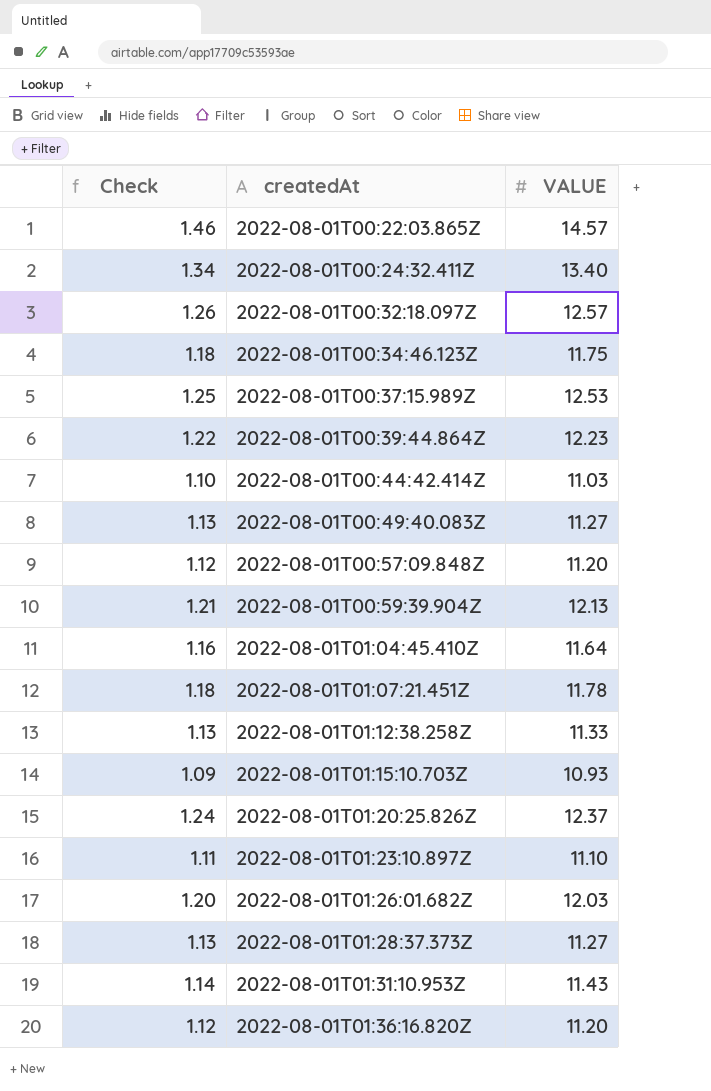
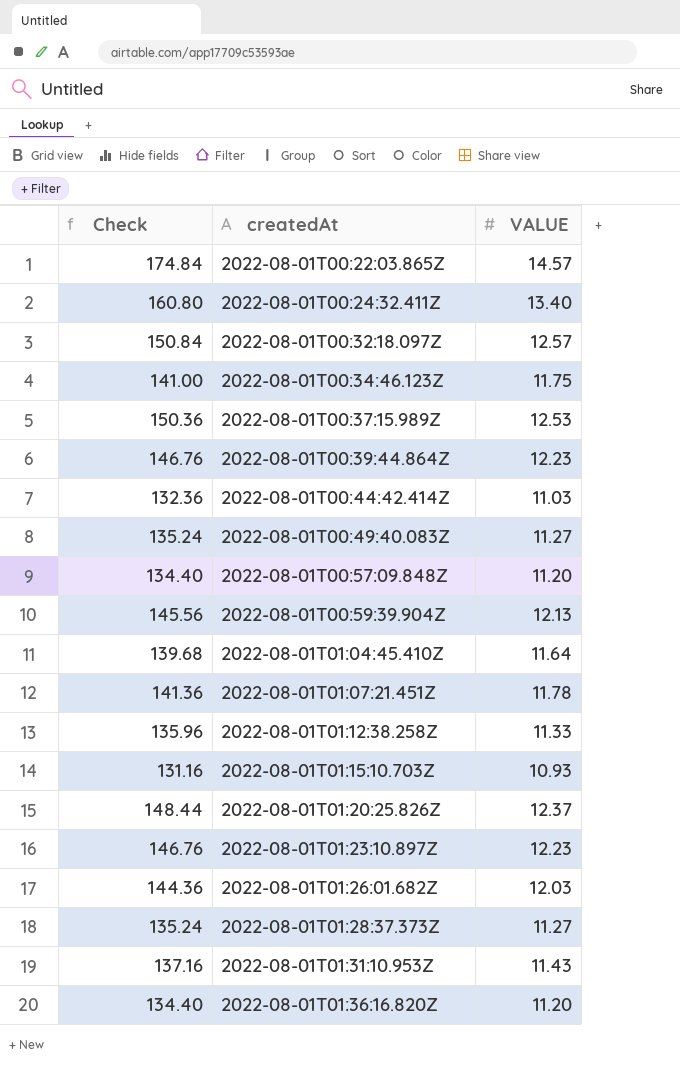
column Check | formula: [VALUE] * 0.1 -> [VALUE] * 12
2022-08-01T01:23:10.897Z | VALUE: 11.10 -> 12.23

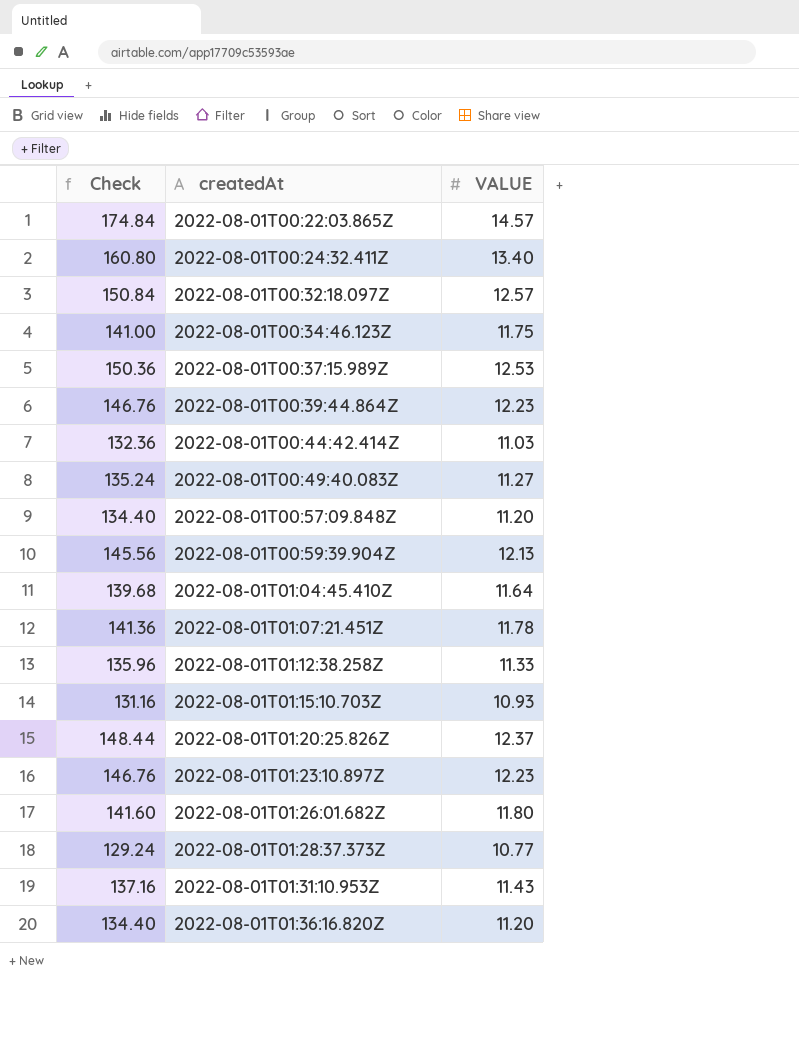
2022-08-01T01:26:01.682Z | Check: 144.36 -> 141.60
2022-08-01T01:26:01.682Z | VALUE: 12.03 -> 11.80
2022-08-01T01:28:37.373Z | Check: 135.24 -> 129.24
2022-08-01T01:28:37.373Z | VALUE: 11.27 -> 10.77

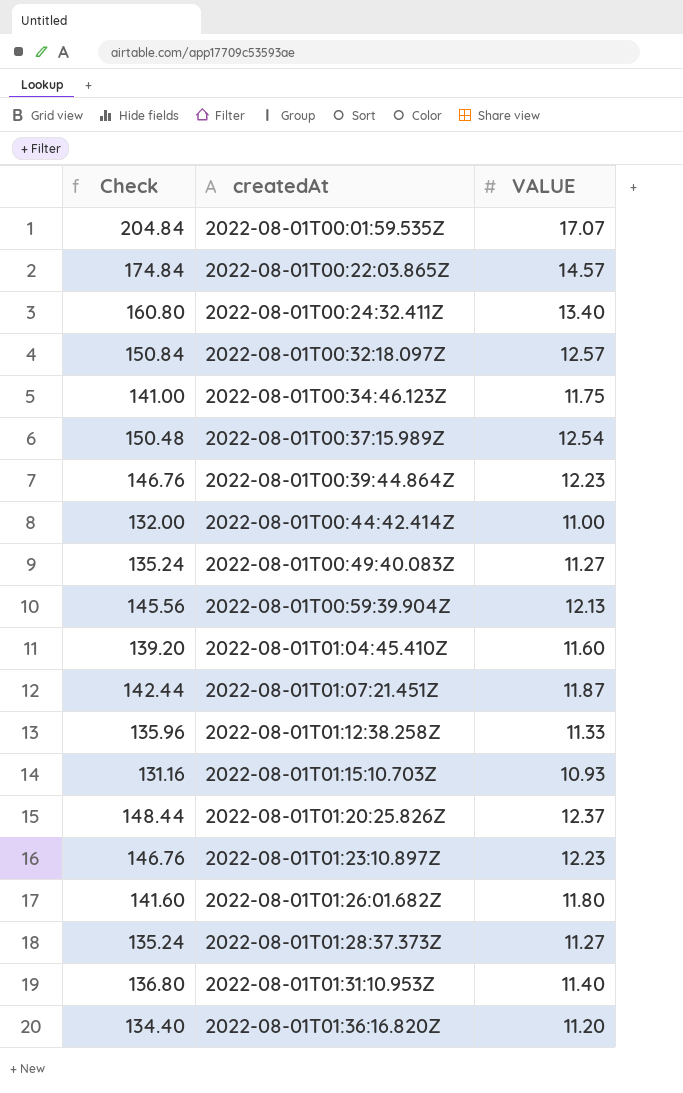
row 2022-08-01T00:57:09.848Z: 134.40 | 11.20 -> none
row 2022-08-01T00:01:59.535Z: none -> 204.84 | 17.07
2022-08-01T00:37:15.989Z | Check: 150.36 -> 150.48
2022-08-01T00:37:15.989Z | VALUE: 12.53 -> 12.54
2022-08-01T00:44:42.414Z | Check: 132.36 -> 132.00
2022-08-01T00:44:42.414Z | VALUE: 11.03 -> 11.00
2022-08-01T01:04:45.410Z | Check: 139.68 -> 139.20
2022-08-01T01:04:45.410Z | VALUE: 11.64 -> 11.60
2022-08-01T01:07:21.451Z | Check: 141.36 -> 142.44
2022-08-01T01:07:21.451Z | VALUE: 11.78 -> 11.87
2022-08-01T01:28:37.373Z | Check: 129.24 -> 135.24
2022-08-01T01:28:37.373Z | VALUE: 10.77 -> 11.27
2022-08-01T01:31:10.953Z | Check: 137.16 -> 136.80
2022-08-01T01:31:10.953Z | VALUE: 11.43 -> 11.40

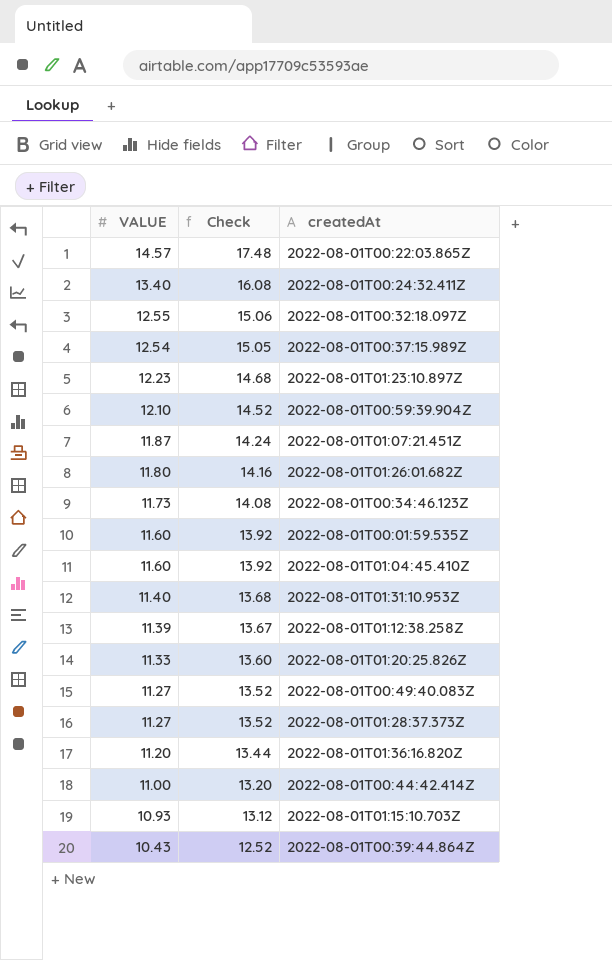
row order: createdAt ascending -> VALUE descending
column VALUE | position: 3 -> 1
column Check | formula: [VALUE] * 12 -> [VALUE] * 1.2
2022-08-01T00:32:18.097Z | VALUE: 12.57 -> 12.55
2022-08-01T00:59:39.904Z | VALUE: 12.13 -> 12.10
2022-08-01T00:34:46.123Z | VALUE: 11.75 -> 11.73
2022-08-01T00:01:59.535Z | VALUE: 17.07 -> 11.60
2022-08-01T01:12:38.258Z | VALUE: 11.33 -> 11.39
2022-08-01T01:20:25.826Z | VALUE: 12.37 -> 11.33
2022-08-01T00:39:44.864Z | VALUE: 12.23 -> 10.43

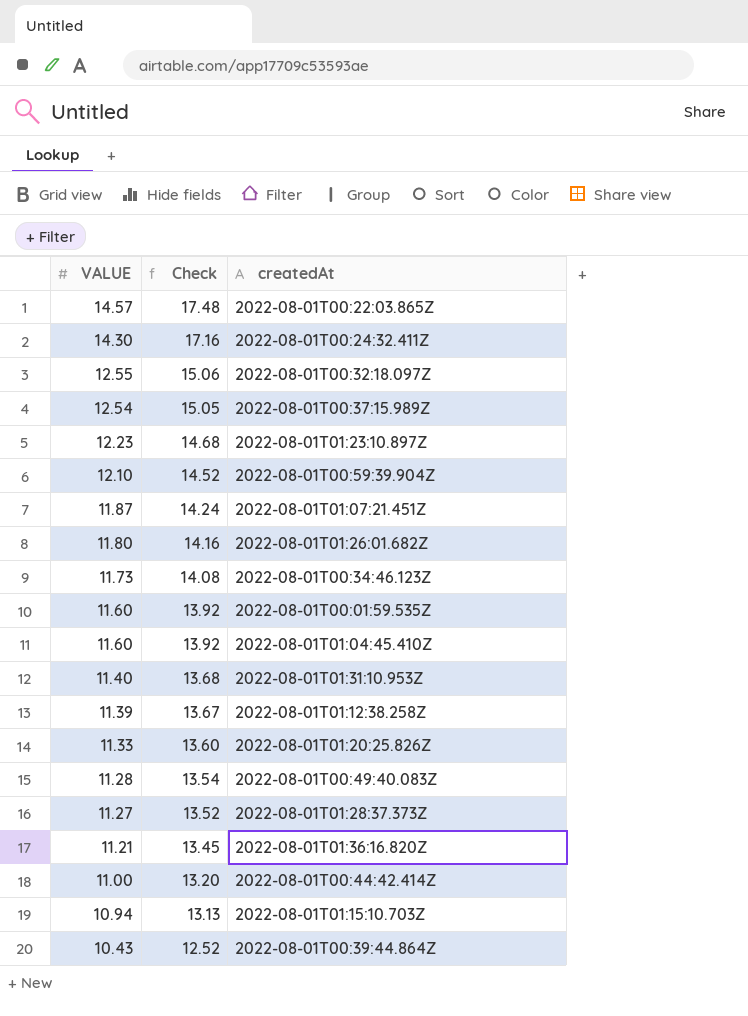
2022-08-01T00:24:32.411Z | VALUE: 13.40 -> 14.30
2022-08-01T00:24:32.411Z | Check: 16.08 -> 17.16
2022-08-01T00:49:40.083Z | VALUE: 11.27 -> 11.28
2022-08-01T00:49:40.083Z | Check: 13.52 -> 13.54
2022-08-01T01:36:16.820Z | VALUE: 11.20 -> 11.21
2022-08-01T01:36:16.820Z | Check: 13.44 -> 13.45
2022-08-01T01:15:10.703Z | VALUE: 10.93 -> 10.94
2022-08-01T01:15:10.703Z | Check: 13.12 -> 13.13

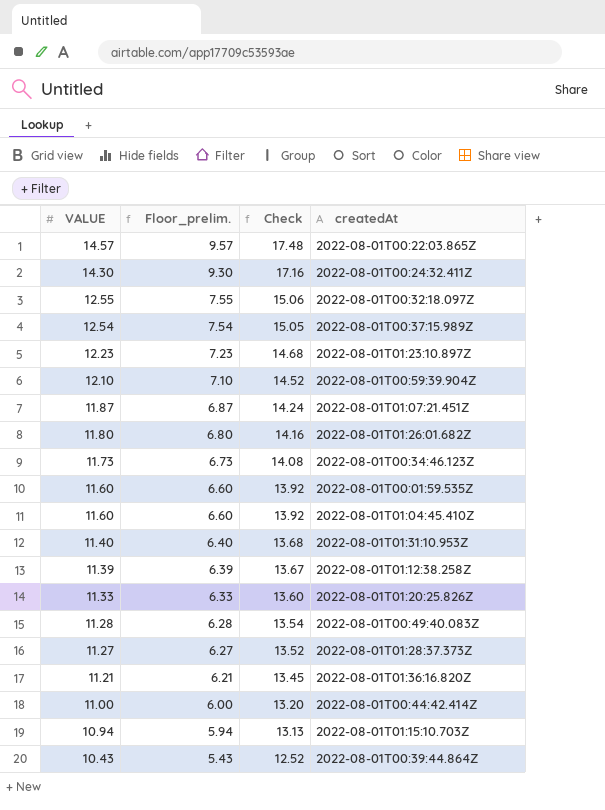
column Floor_prelim. | formula: none -> [VALUE] - 5

